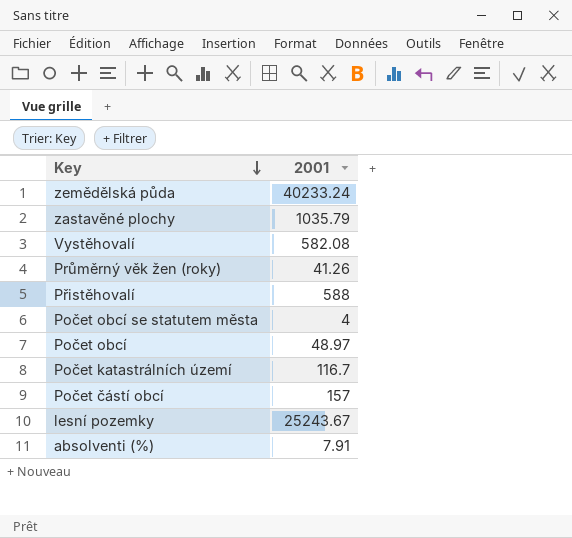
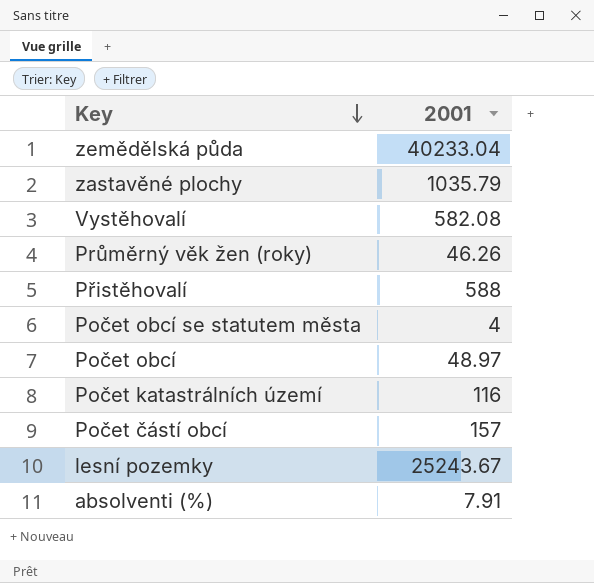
zemědělská půda | 2001: 40233.24 -> 40233.04
Průměrný věk žen (roky) | 2001: 41.26 -> 46.26
Počet katastrálních území | 2001: 116.7 -> 116

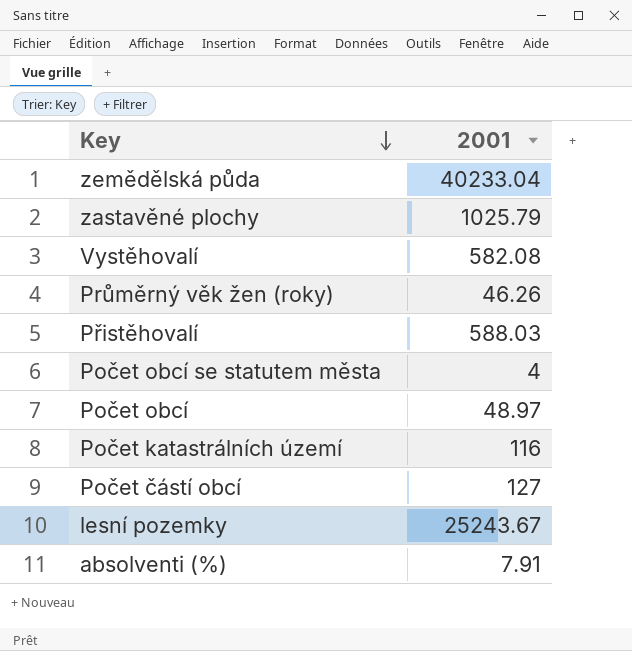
zastavěné plochy | 2001: 1035.79 -> 1025.79
Přistěhovalí | 2001: 588 -> 588.03
Počet částí obcí | 2001: 157 -> 127

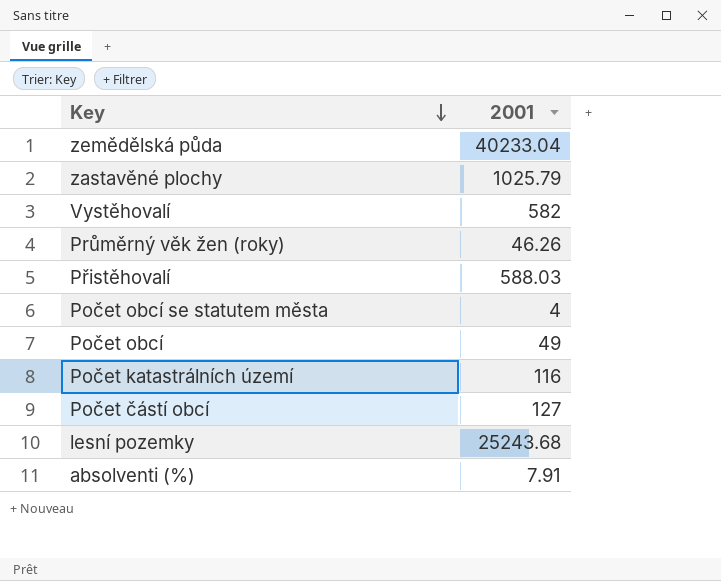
Vystěhovalí | 2001: 582.08 -> 582
Počet obcí | 2001: 48.97 -> 49
lesní pozemky | 2001: 25243.67 -> 25243.68

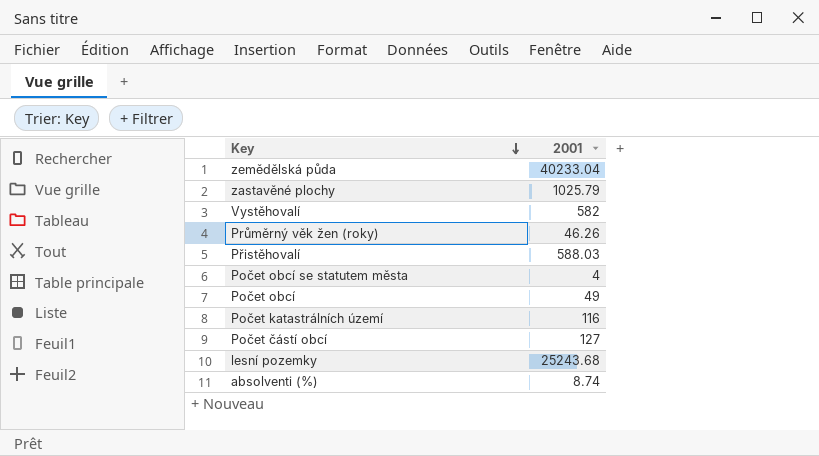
absolventi (%) | 2001: 7.91 -> 8.74

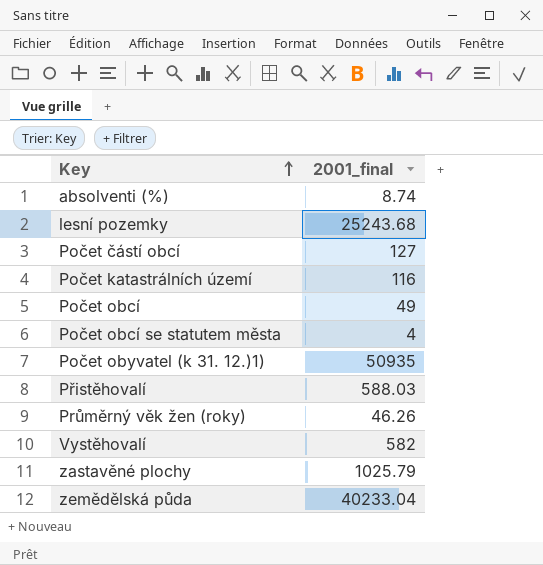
row order: Key descending -> Key ascending
column name: 2001 -> 2001_final
row Počet obyvatel (k 31. 12.)1): none -> 50935

